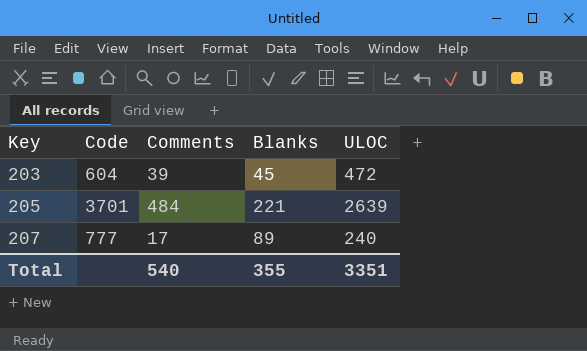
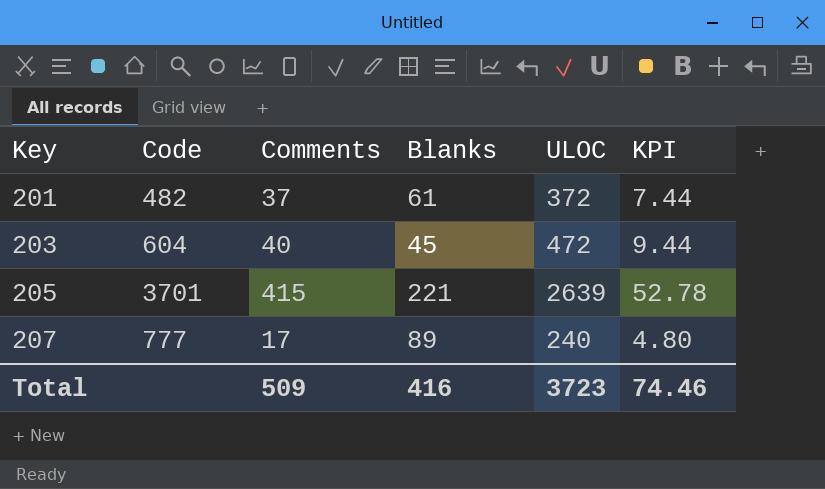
column KPI | formula: none -> [ULOC] * 0.02
row 201: none -> 482 | 37 | 61 | 372 | 7.44
203 | Comments: 39 -> 40
205 | Comments: 484 -> 415
Total | Comments: 540 -> 509
Total | Blanks: 355 -> 416
Total | ULOC: 3351 -> 3723

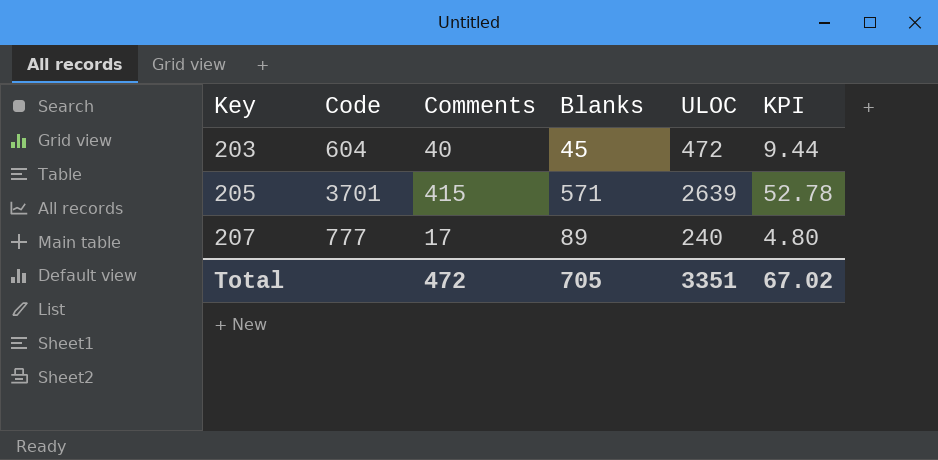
row 201: 482 | 37 | 61 | 372 | 7.44 -> none
205 | Blanks: 221 -> 571
Total | Comments: 509 -> 472
Total | Blanks: 416 -> 705
Total | ULOC: 3723 -> 3351
Total | KPI: 74.46 -> 67.02

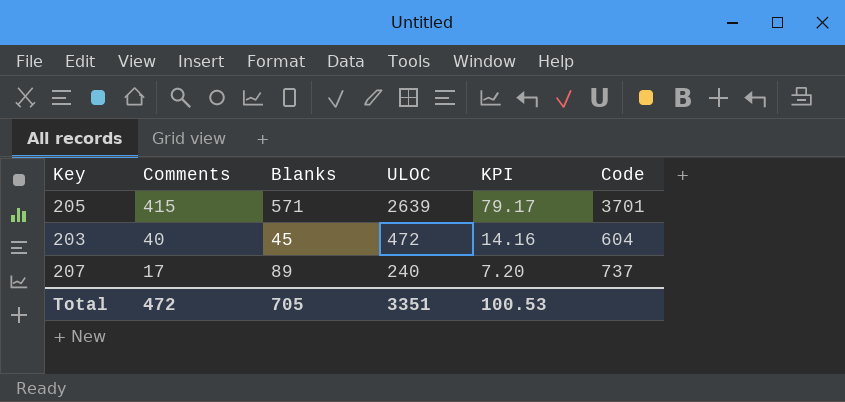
row order: Key ascending -> Comments descending
column KPI | formula: [ULOC] * 0.02 -> [ULOC] * 0.03
column Code | position: 2 -> 6
207 | Code: 777 -> 737
Total | KPI: 67.02 -> 100.53

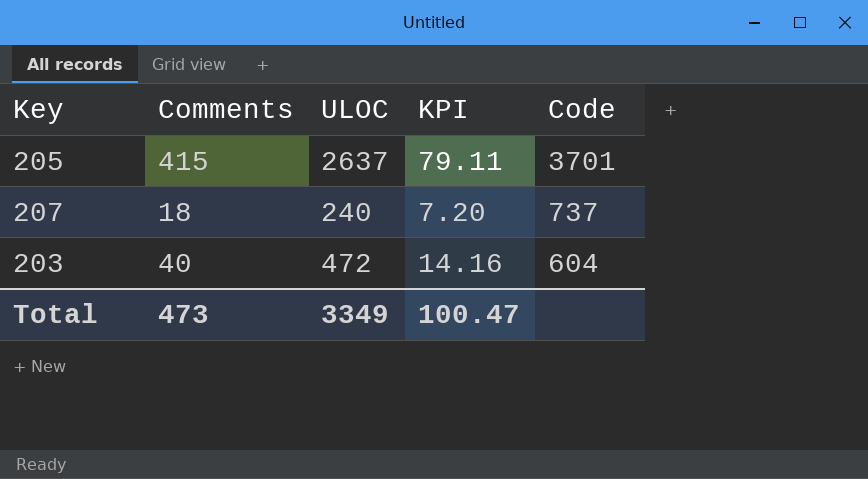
row order: Comments descending -> Code descending
column Blanks | position: 3 -> none
205 | ULOC: 2639 -> 2637
205 | KPI: 79.17 -> 79.11
207 | Comments: 17 -> 18
Total | Comments: 472 -> 473
Total | ULOC: 3351 -> 3349
Total | KPI: 100.53 -> 100.47

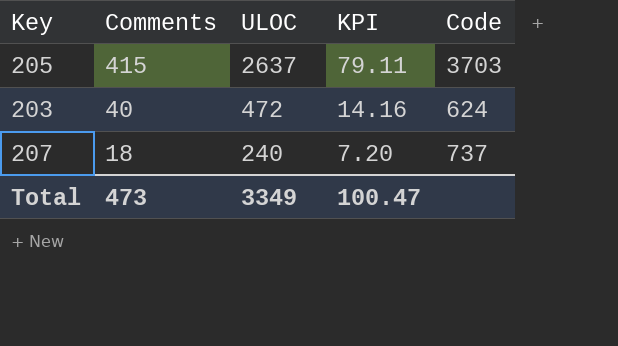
row order: Code descending -> Comments descending
205 | Code: 3701 -> 3703
203 | Code: 604 -> 624

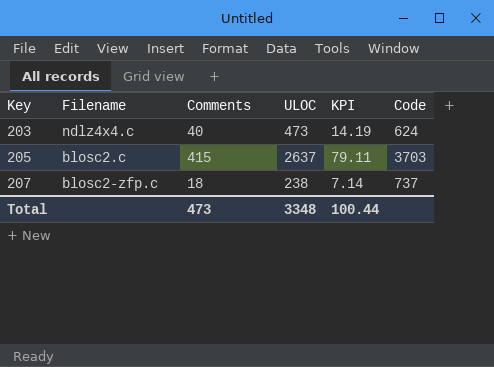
row order: Comments descending -> Key ascending
column Filename | position: none -> 2
203 | ULOC: 472 -> 473
203 | KPI: 14.16 -> 14.19
207 | ULOC: 240 -> 238
207 | KPI: 7.20 -> 7.14
Total | ULOC: 3349 -> 3348
Total | KPI: 100.47 -> 100.44

